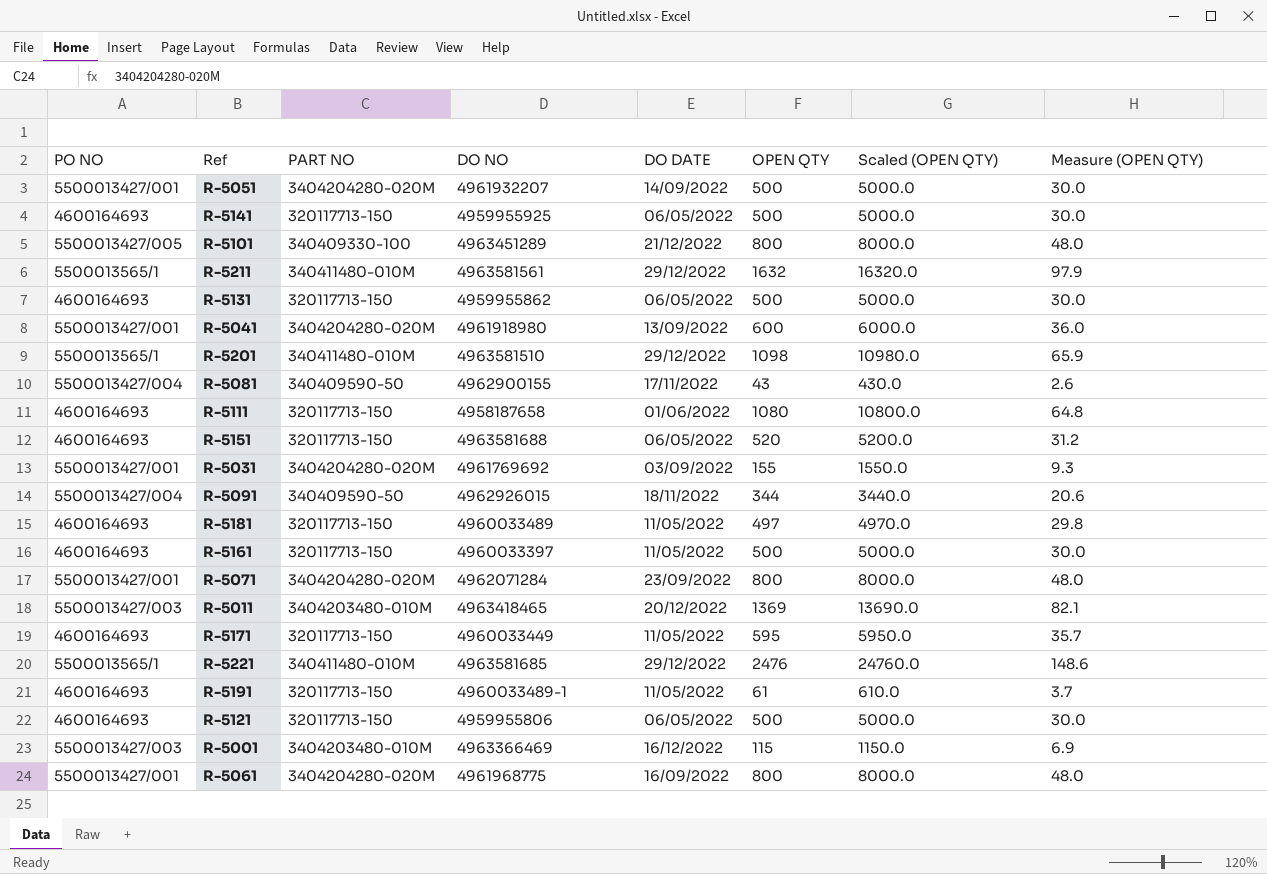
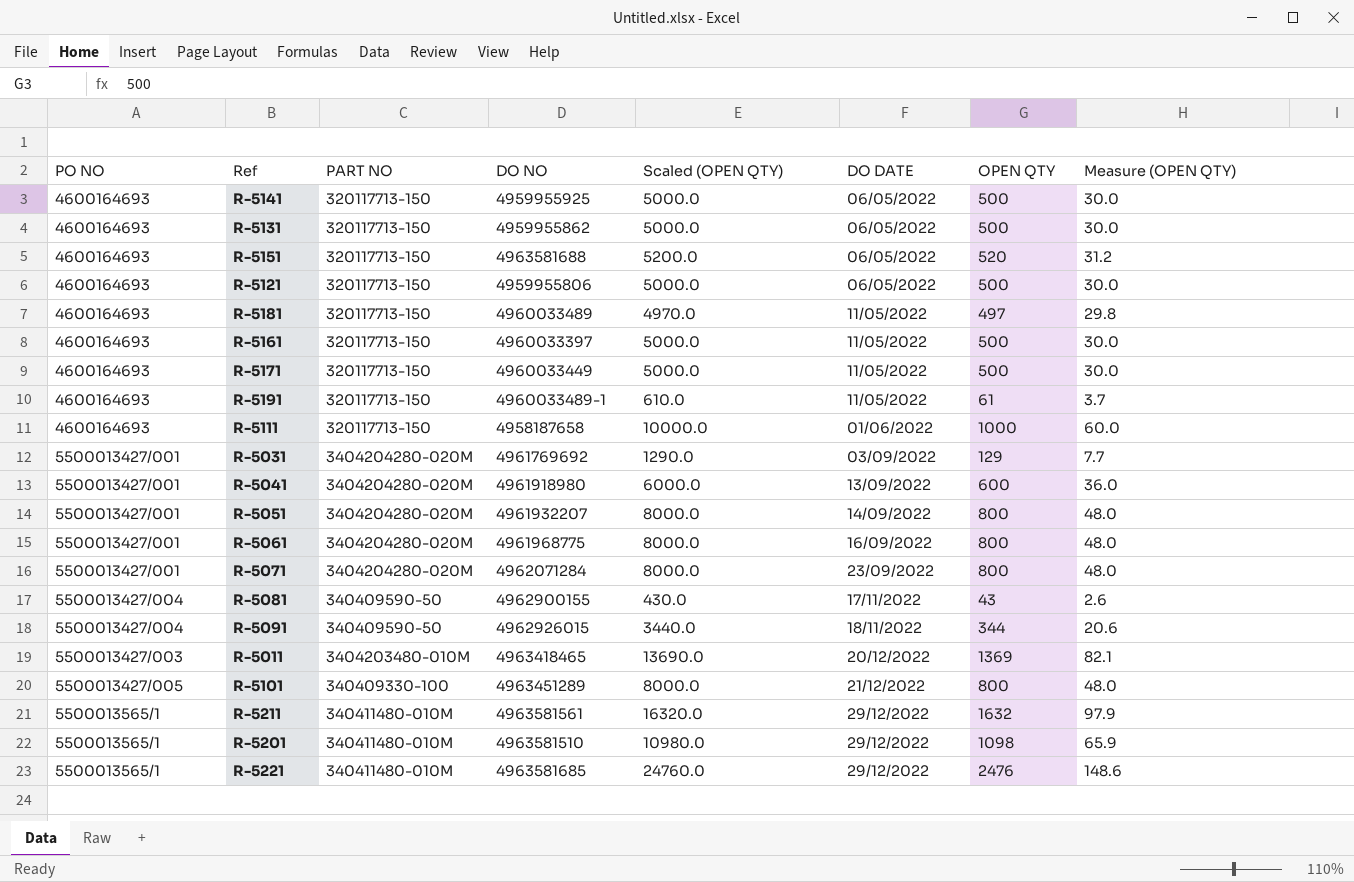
row order: none -> DO DATE ascending
column Scaled (OPEN QTY) | position: 7 -> 5
row R-5001: 5500013427/003 | 3404203480-010M | 4963366469 | 16/12/2022 | 115 | 1150.0 | 6.9 -> none
R-5171 | Scaled (OPEN QTY): 5950.0 -> 5000.0
R-5171 | OPEN QTY: 595 -> 500
R-5171 | Measure (OPEN QTY): 35.7 -> 30.0
R-5111 | Scaled (OPEN QTY): 10800.0 -> 10000.0
R-5111 | OPEN QTY: 1080 -> 1000
R-5111 | Measure (OPEN QTY): 64.8 -> 60.0
R-5031 | Scaled (OPEN QTY): 1550.0 -> 1290.0
R-5031 | OPEN QTY: 155 -> 129
R-5031 | Measure (OPEN QTY): 9.3 -> 7.7
R-5051 | Scaled (OPEN QTY): 5000.0 -> 8000.0
R-5051 | OPEN QTY: 500 -> 800
R-5051 | Measure (OPEN QTY): 30.0 -> 48.0

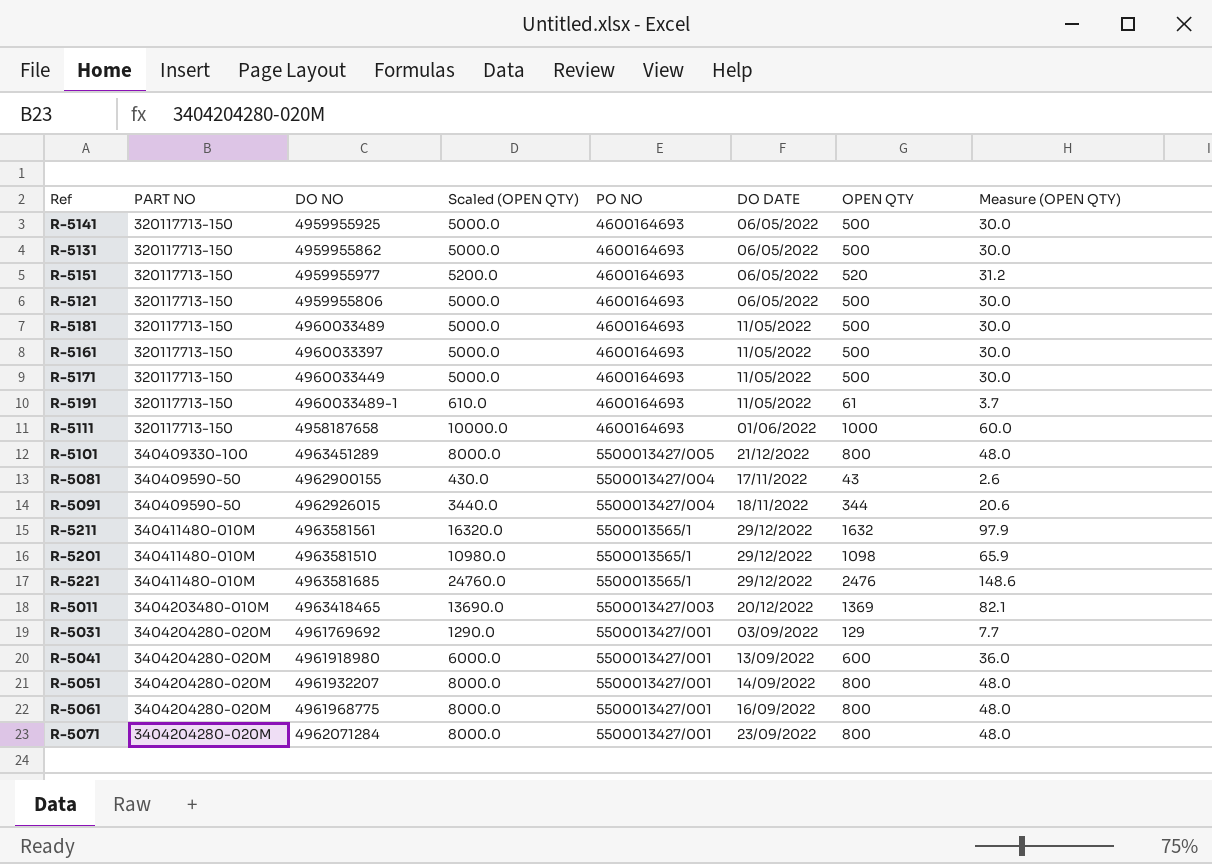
row order: DO DATE ascending -> PART NO ascending
column PO NO | position: 1 -> 5
R-5151 | DO NO: 4963581688 -> 4959955977
R-5181 | Scaled (OPEN QTY): 4970.0 -> 5000.0
R-5181 | OPEN QTY: 497 -> 500
R-5181 | Measure (OPEN QTY): 29.8 -> 30.0

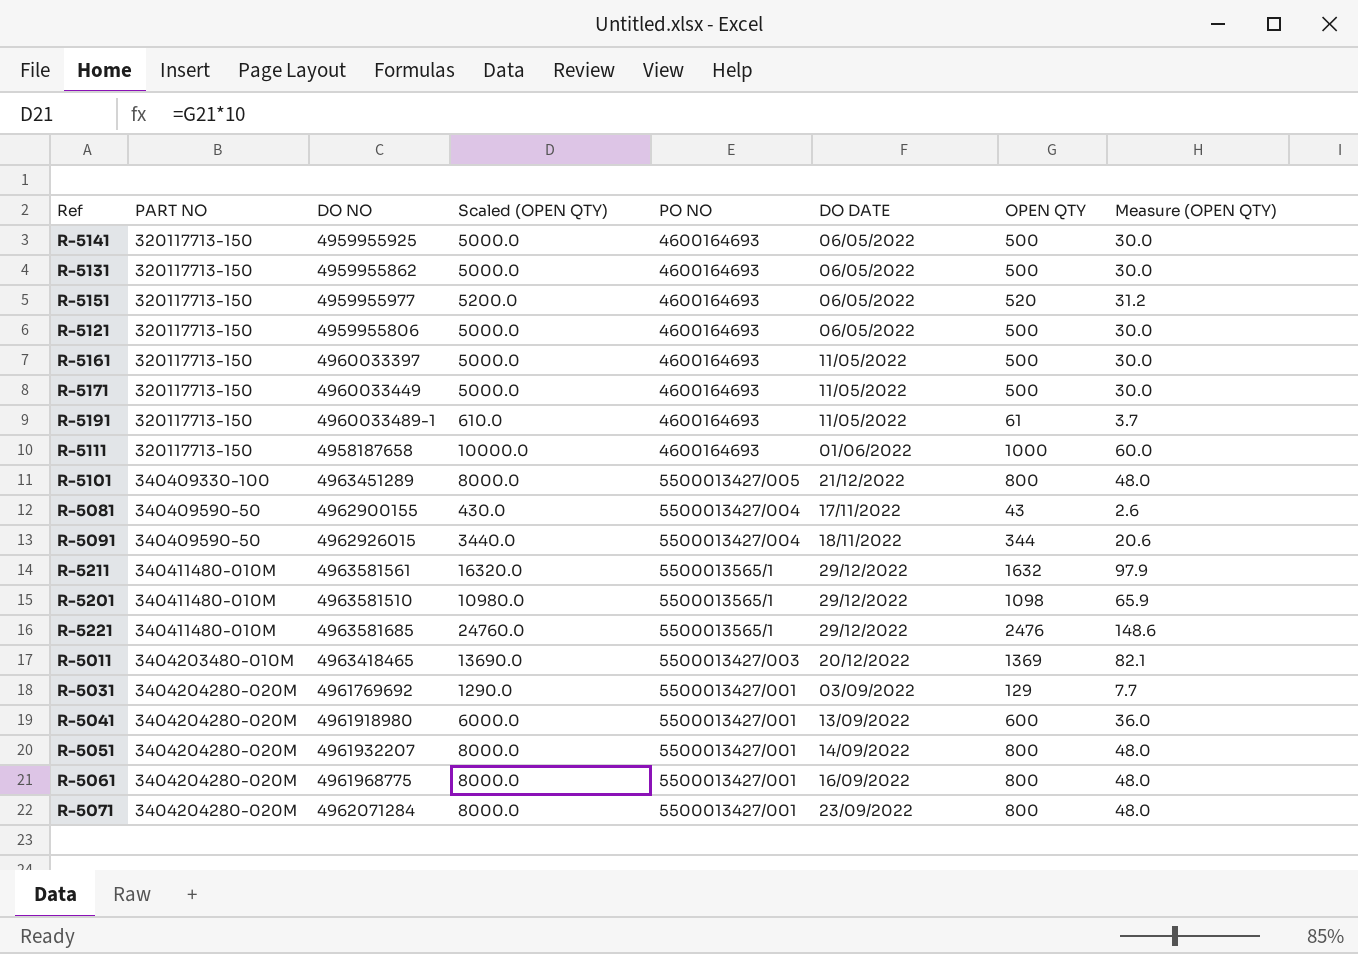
row R-5181: 320117713-150 | 4960033489 | 5000.0 | 4600164693 | 11/05/2022 | 500 | 30.0 -> none

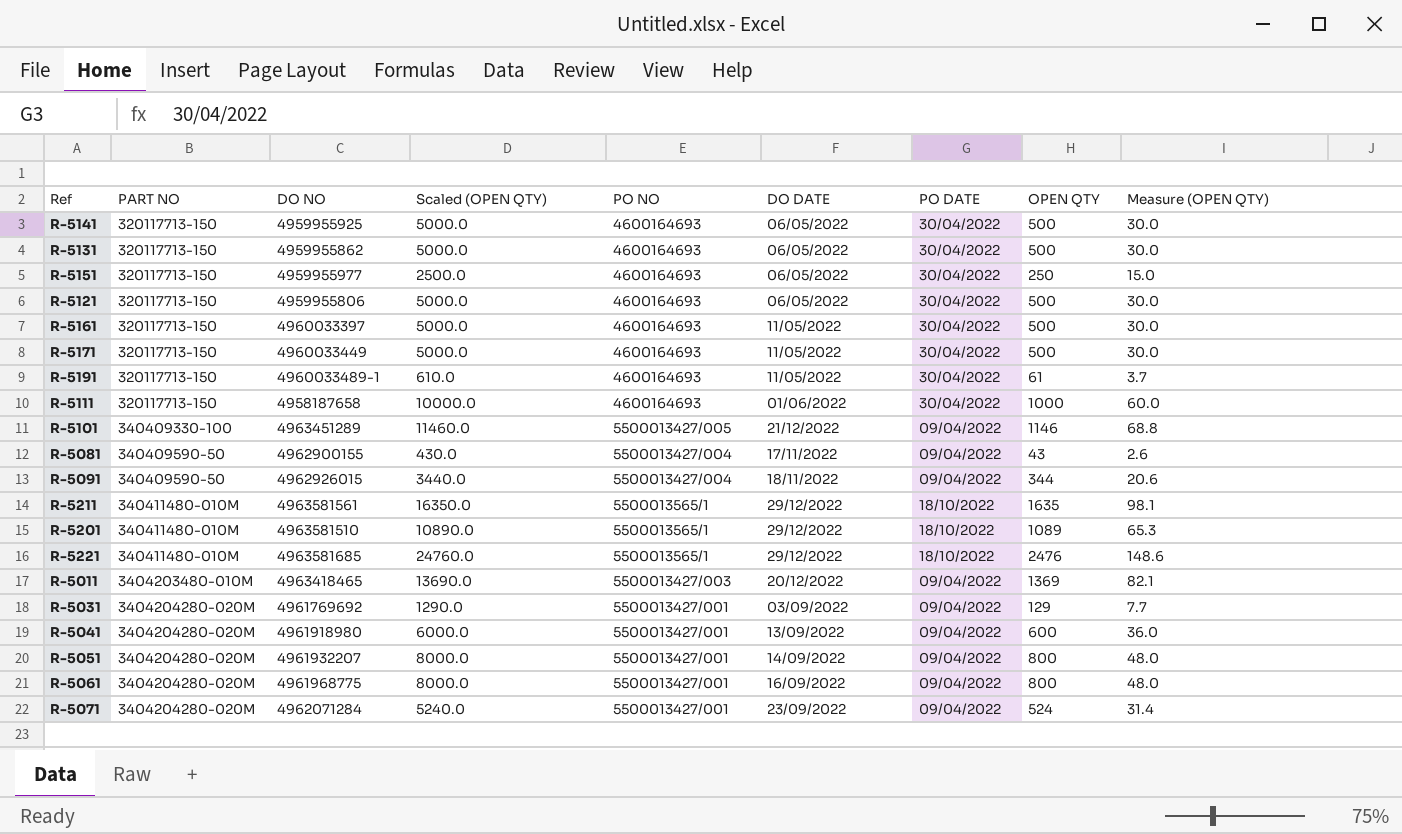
column PO DATE | position: none -> 7
R-5151 | Scaled (OPEN QTY): 5200.0 -> 2500.0
R-5151 | OPEN QTY: 520 -> 250
R-5151 | Measure (OPEN QTY): 31.2 -> 15.0
R-5101 | Scaled (OPEN QTY): 8000.0 -> 11460.0
R-5101 | OPEN QTY: 800 -> 1146
R-5101 | Measure (OPEN QTY): 48.0 -> 68.8
R-5211 | Scaled (OPEN QTY): 16320.0 -> 16350.0
R-5211 | OPEN QTY: 1632 -> 1635
R-5211 | Measure (OPEN QTY): 97.9 -> 98.1
R-5201 | Scaled (OPEN QTY): 10980.0 -> 10890.0
R-5201 | OPEN QTY: 1098 -> 1089
R-5201 | Measure (OPEN QTY): 65.9 -> 65.3
R-5071 | Scaled (OPEN QTY): 8000.0 -> 5240.0
R-5071 | OPEN QTY: 800 -> 524
R-5071 | Measure (OPEN QTY): 48.0 -> 31.4

